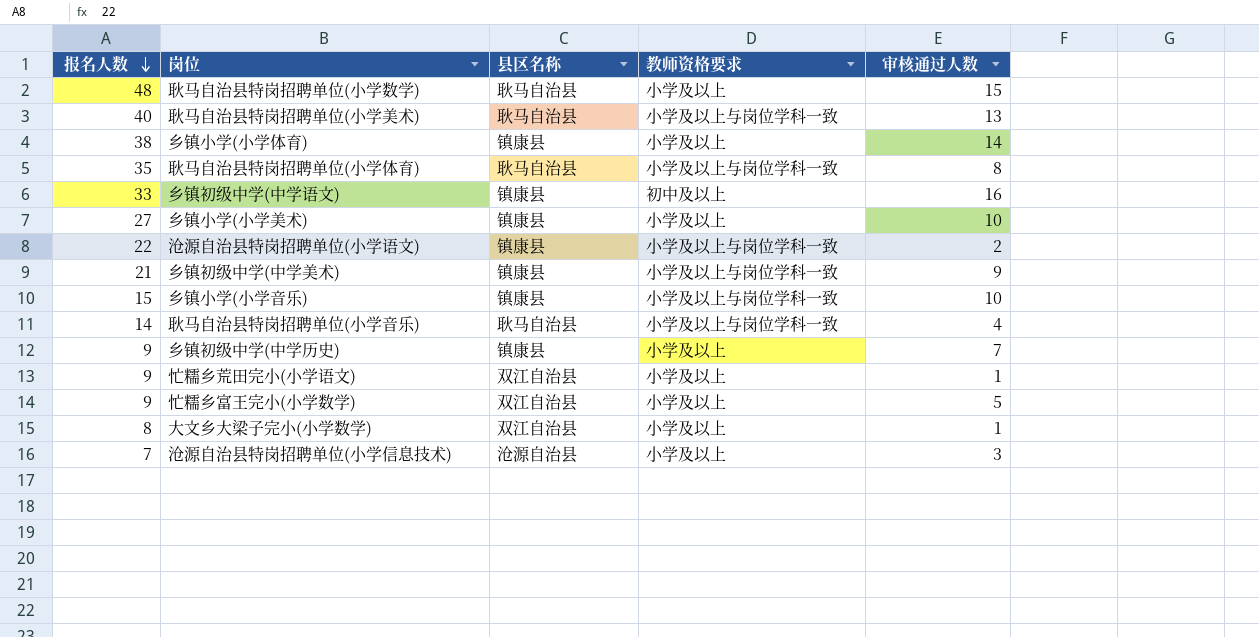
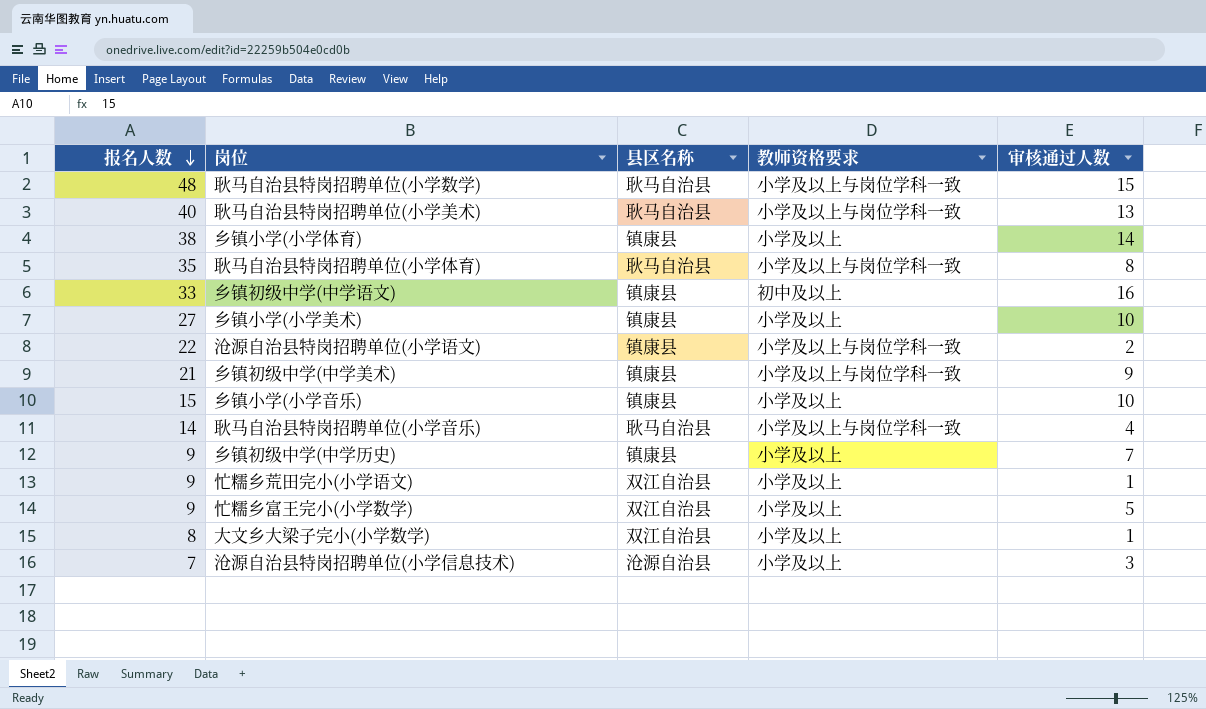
耿马自治县特岗招聘单位(小学数学) | 教师资格要求: 小学及以上 -> 小学及以上与岗位学科一致
乡镇小学(小学音乐) | 教师资格要求: 小学及以上与岗位学科一致 -> 小学及以上

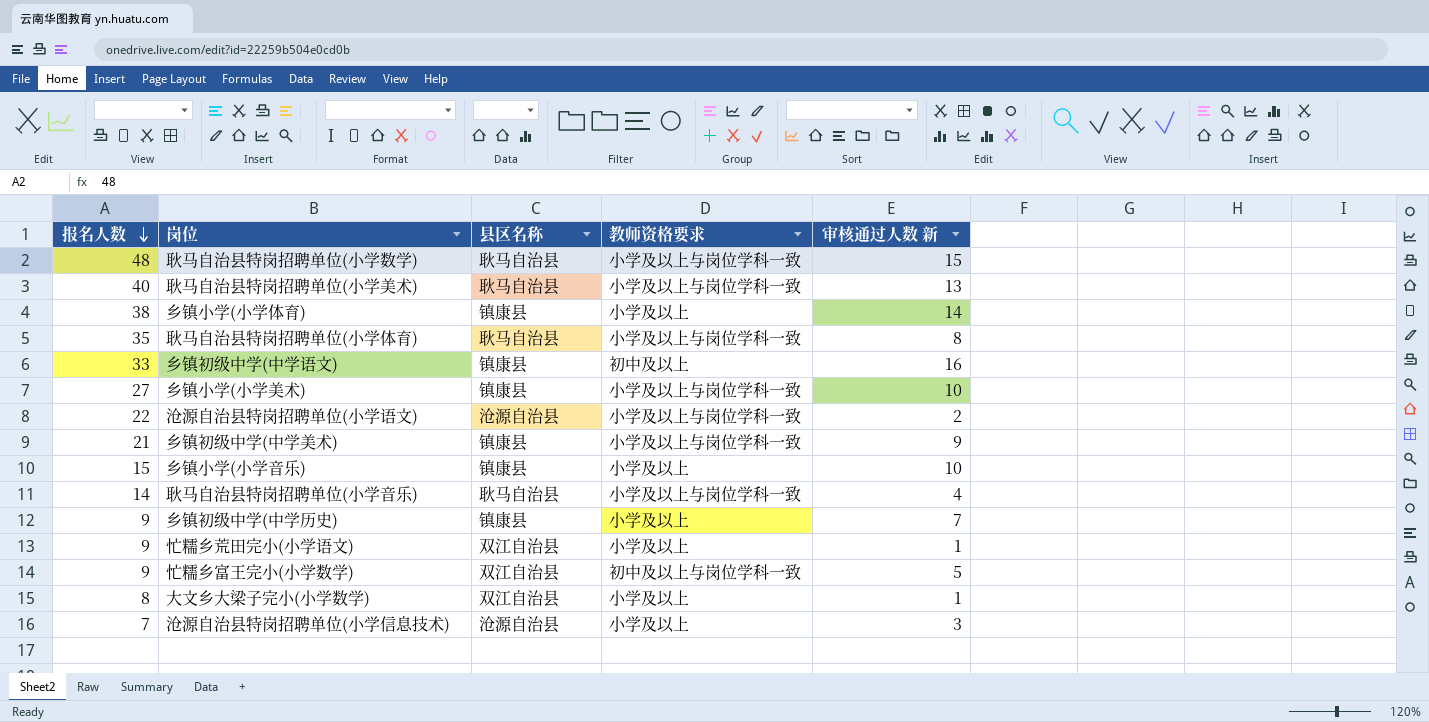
column name: 审核通过人数 -> 审核通过人数 新
乡镇小学(小学美术) | 教师资格要求: 小学及以上 -> 小学及以上与岗位学科一致
沧源自治县特岗招聘单位(小学语文) | 县区名称: 镇康县 -> 沧源自治县
忙糯乡富王完小(小学数学) | 教师资格要求: 小学及以上 -> 初中及以上与岗位学科一致

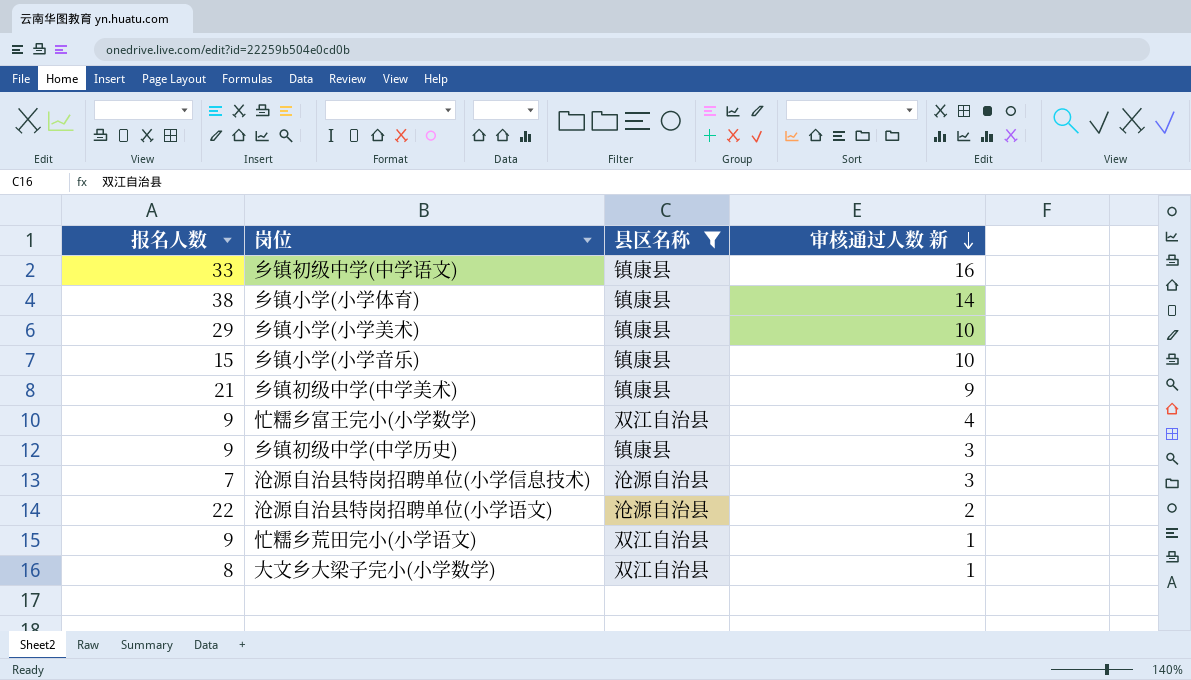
filter: none -> 县区名称 != 耿马自治县
row order: 报名人数 descending -> 审核通过人数 新 descending
column 教师资格要求 | position: 4 -> none
乡镇小学(小学美术) | 报名人数: 27 -> 29
忙糯乡富王完小(小学数学) | 审核通过人数 新: 5 -> 4
乡镇初级中学(中学历史) | 审核通过人数 新: 7 -> 3

